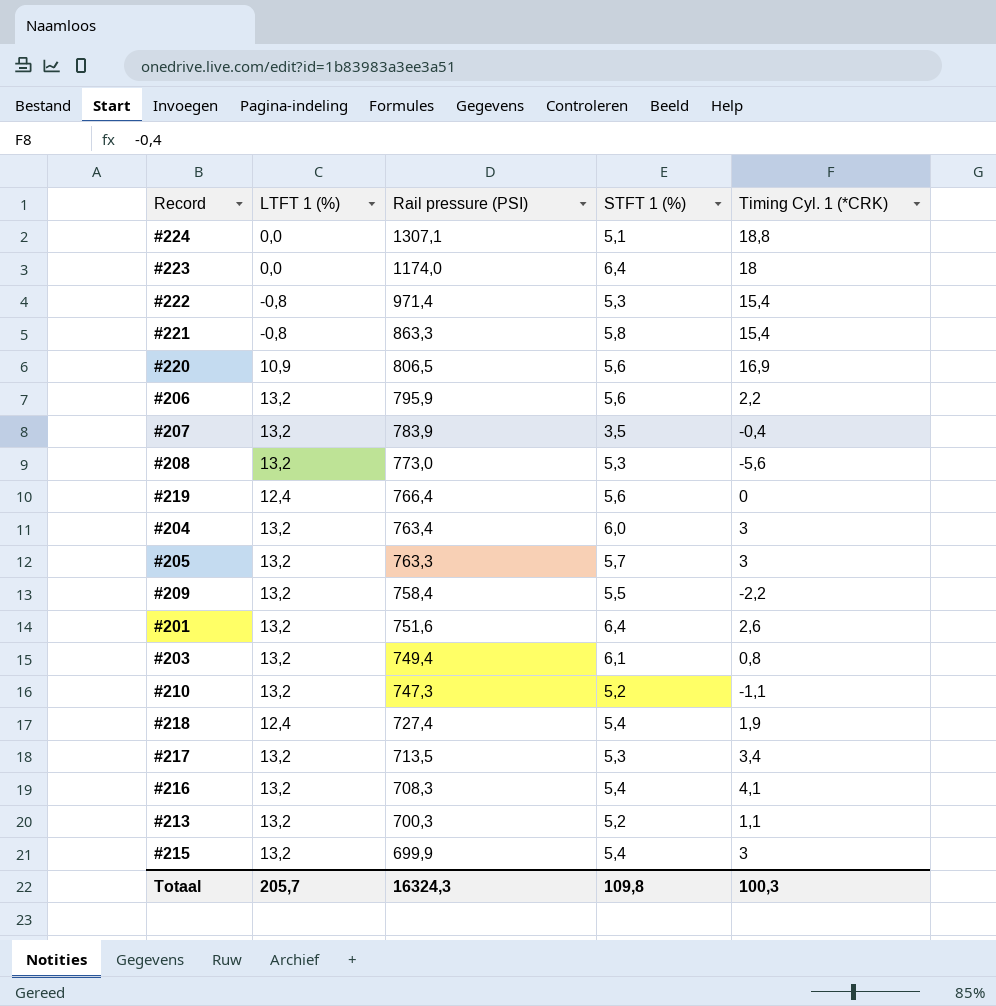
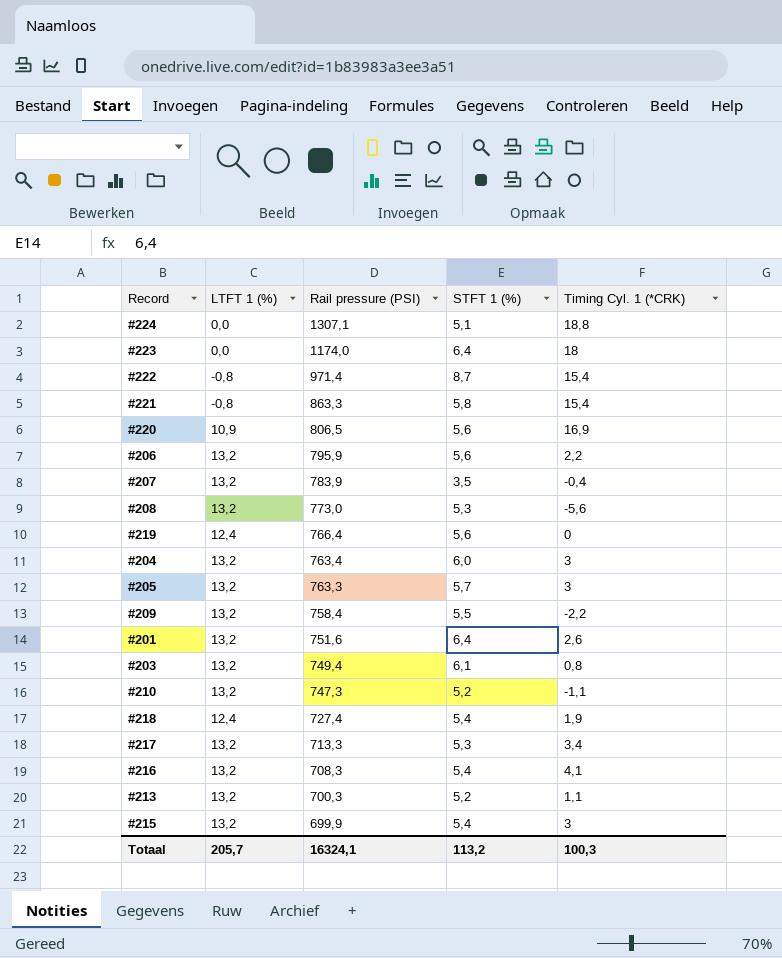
#222 | STFT 1 (%): 5,3 -> 8,7
#217 | Rail pressure (PSI): 713,5 -> 713,3
Totaal | Rail pressure (PSI): 16324,3 -> 16324,1
Totaal | STFT 1 (%): 109,8 -> 113,2

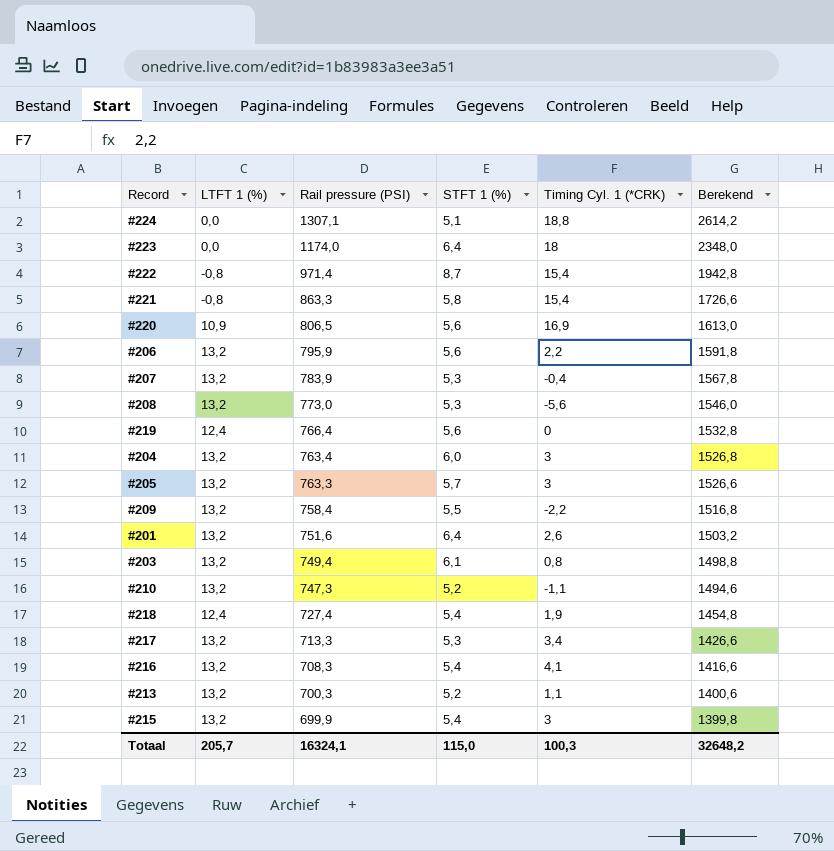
column Berekend | formula: none -> [Rail pressure (PSI)] * 2
#207 | STFT 1 (%): 3,5 -> 5,3
Totaal | STFT 1 (%): 113,2 -> 115,0

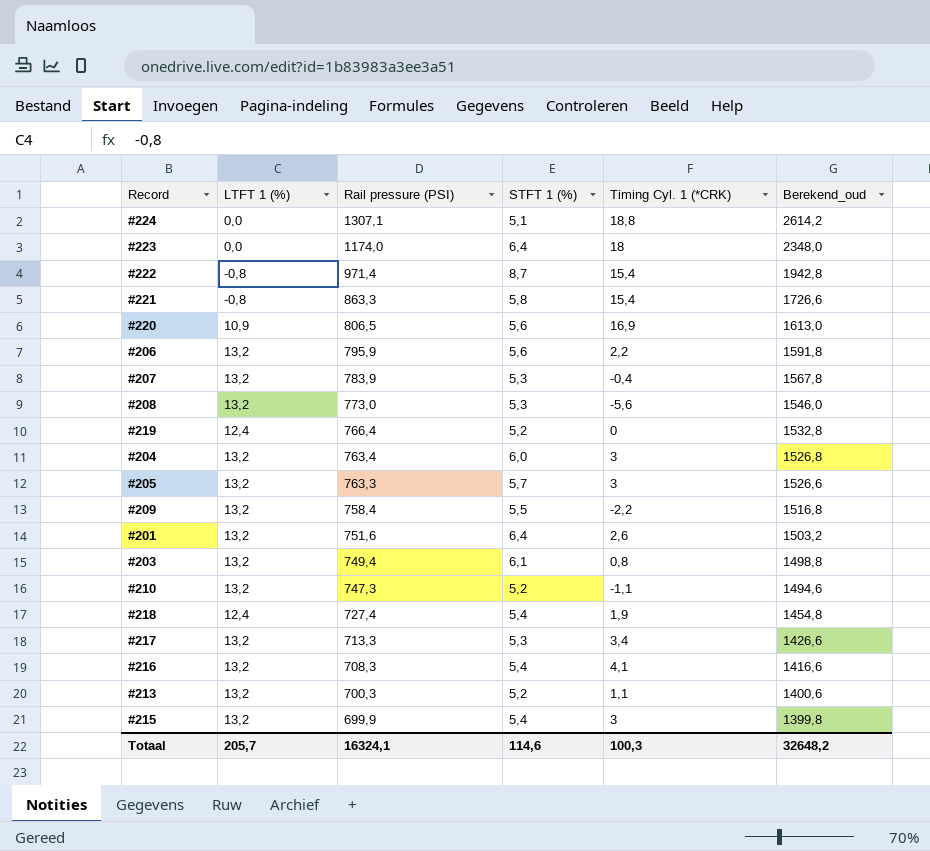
column name: Berekend -> Berekend_oud
#219 | STFT 1 (%): 5,6 -> 5,2
Totaal | STFT 1 (%): 115,0 -> 114,6

